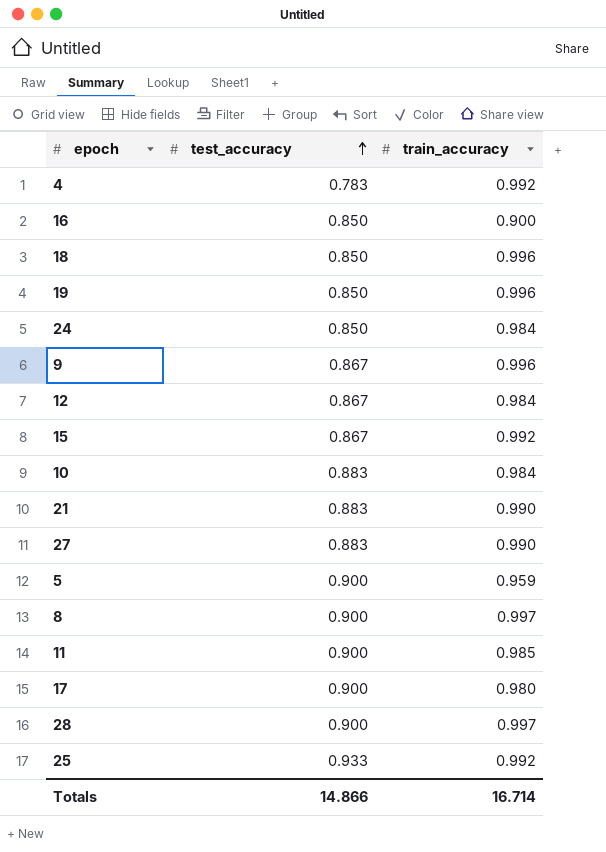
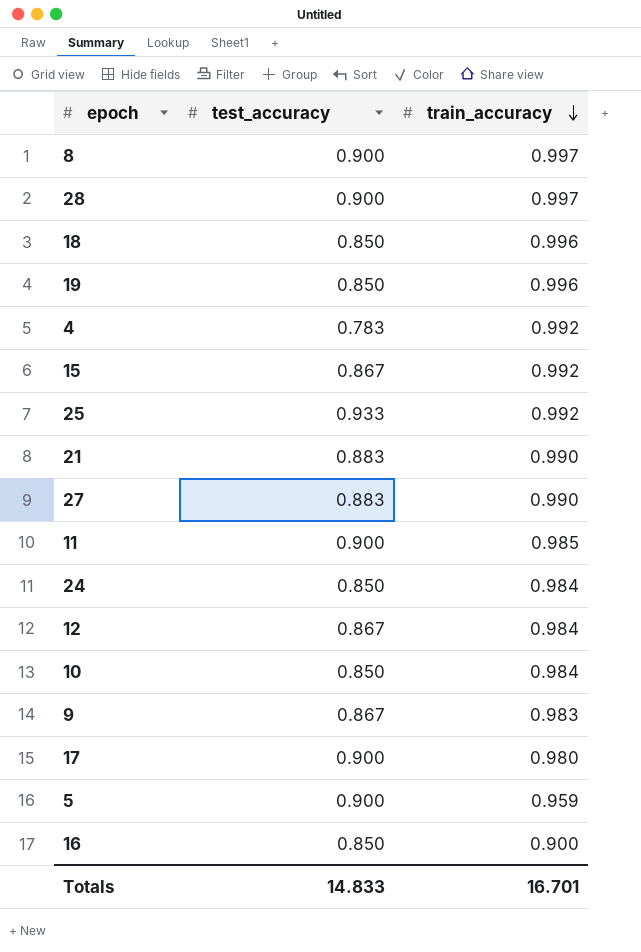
row order: test_accuracy ascending -> train_accuracy descending
10 | test_accuracy: 0.883 -> 0.850
9 | train_accuracy: 0.996 -> 0.983
Totals | test_accuracy: 14.866 -> 14.833
Totals | train_accuracy: 16.714 -> 16.701

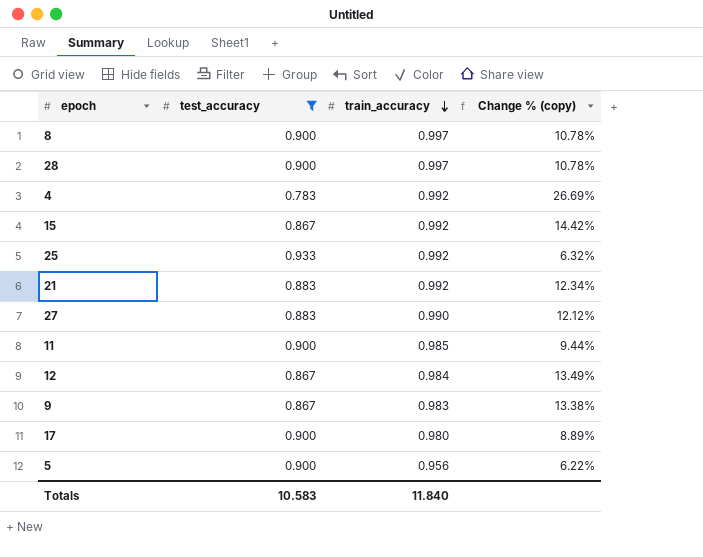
filter: none -> test_accuracy != 0.850
column Change % (copy) | formula: none -> ([train_accuracy] - [test_accuracy]) / [test_accuracy]
21 | train_accuracy: 0.990 -> 0.992
5 | train_accuracy: 0.959 -> 0.956
Totals | test_accuracy: 14.833 -> 10.583
Totals | train_accuracy: 16.701 -> 11.840

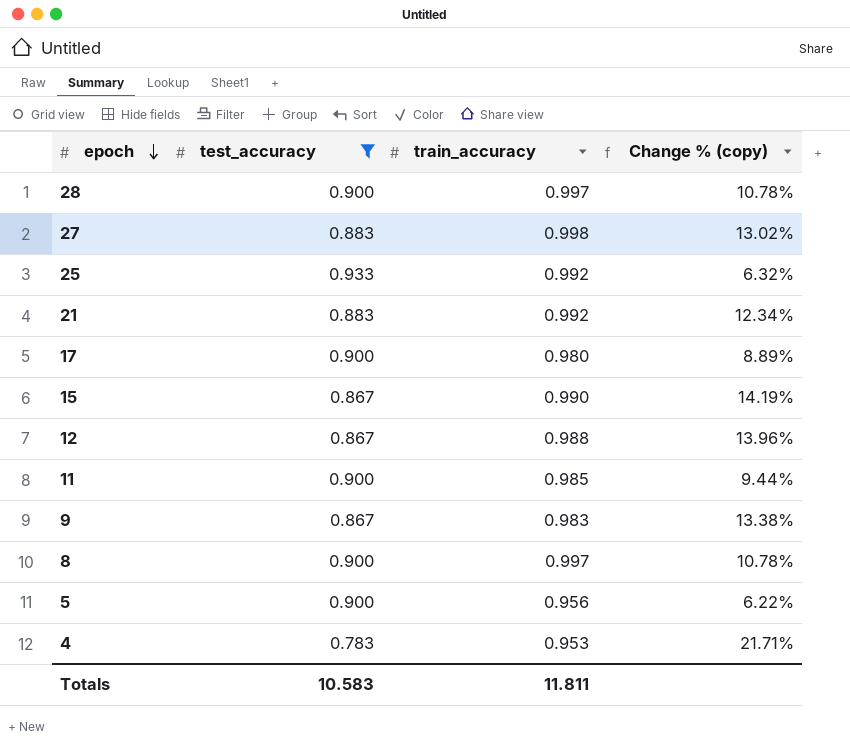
row order: train_accuracy descending -> epoch descending
27 | train_accuracy: 0.990 -> 0.998
27 | Change % (copy): 12.12% -> 13.02%
15 | train_accuracy: 0.992 -> 0.990
15 | Change % (copy): 14.42% -> 14.19%
12 | train_accuracy: 0.984 -> 0.988
12 | Change % (copy): 13.49% -> 13.96%
4 | train_accuracy: 0.992 -> 0.953
4 | Change % (copy): 26.69% -> 21.71%
Totals | train_accuracy: 11.840 -> 11.811

